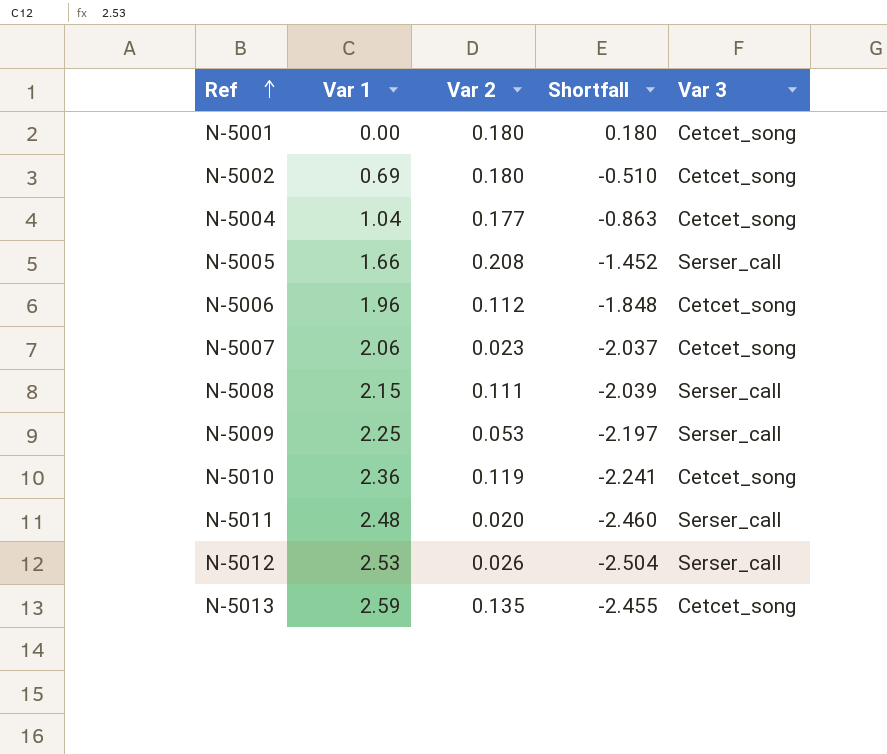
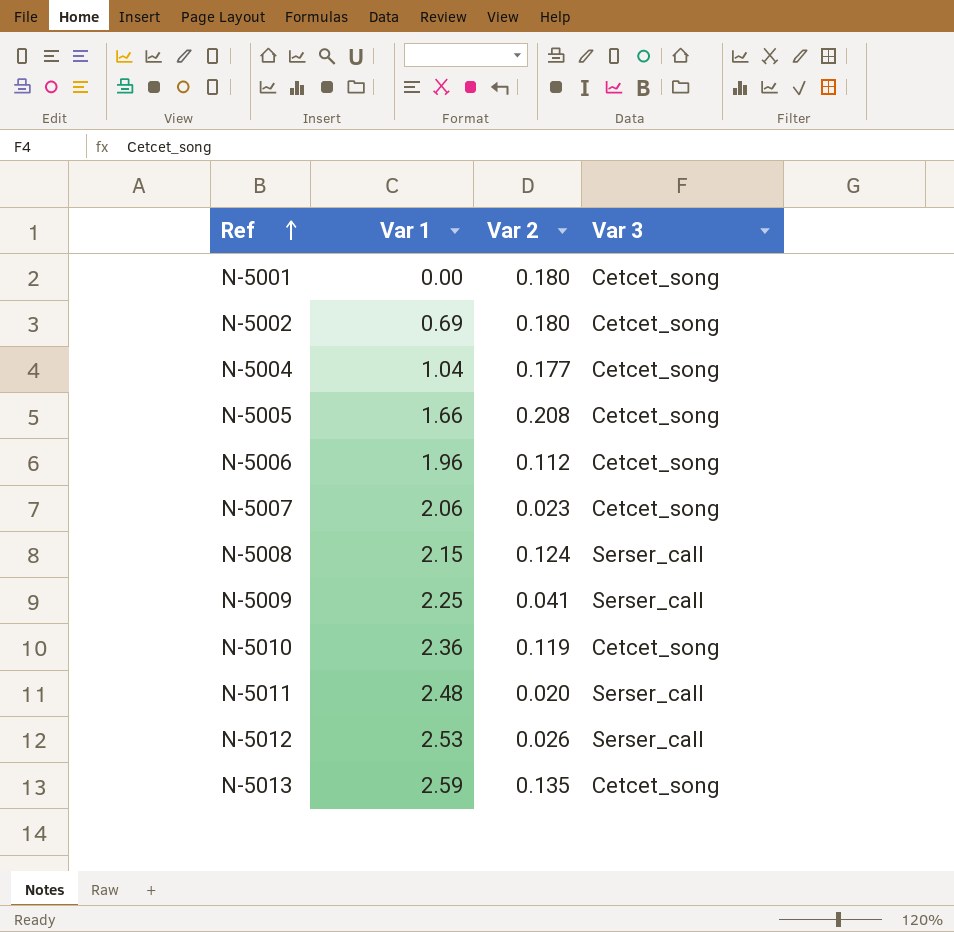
column Shortfall | formula: [Var 2] - [Var 1] -> none
N-5005 | Var 3: Serser_call -> Cetcet_song
N-5008 | Var 2: 0.111 -> 0.124
N-5009 | Var 2: 0.053 -> 0.041

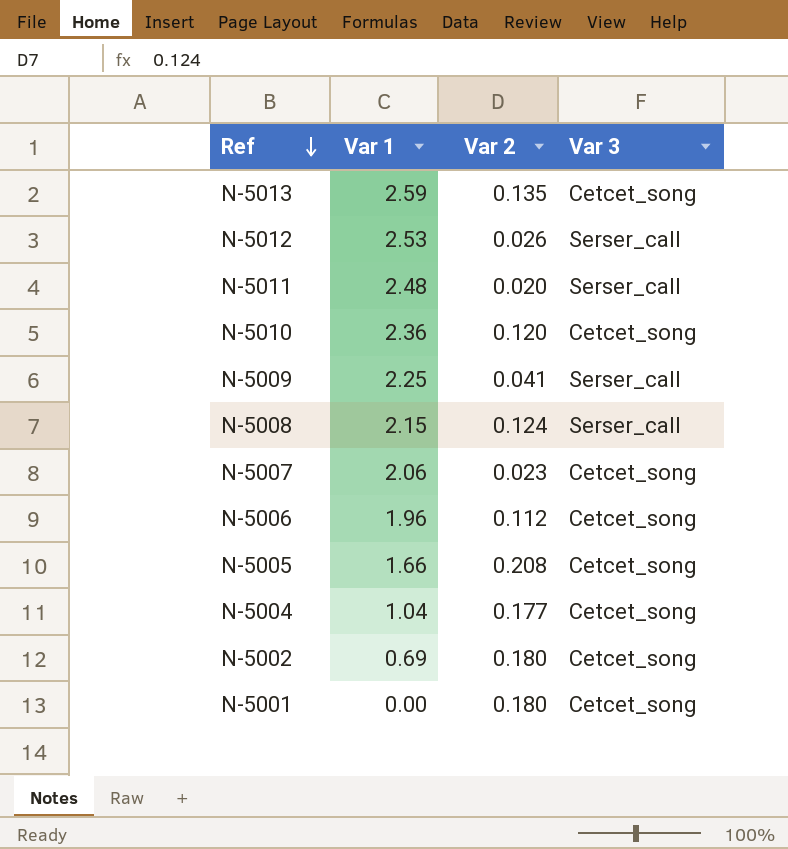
row order: Ref ascending -> Ref descending
N-5010 | Var 2: 0.119 -> 0.120

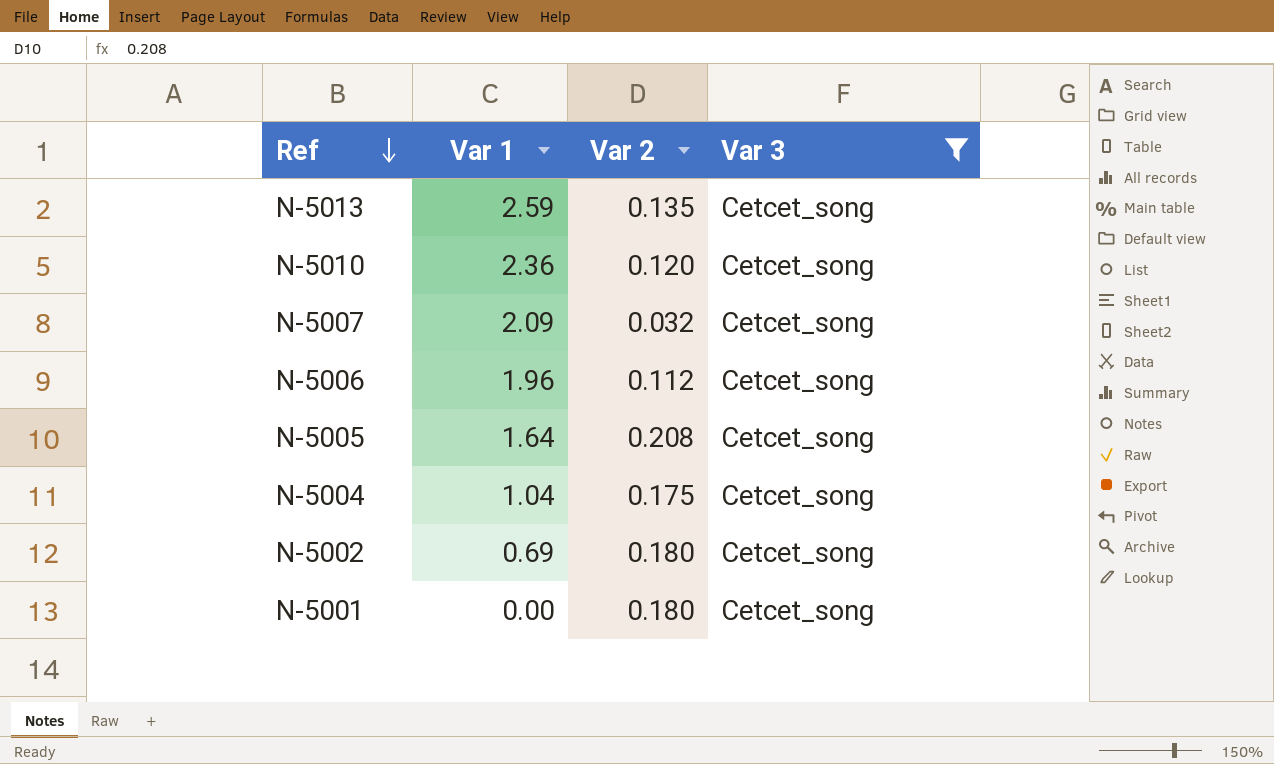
filter: none -> Var 3 = Cetcet_song
N-5007 | Var 1: 2.06 -> 2.09
N-5007 | Var 2: 0.023 -> 0.032
N-5005 | Var 1: 1.66 -> 1.64
N-5004 | Var 2: 0.177 -> 0.175

